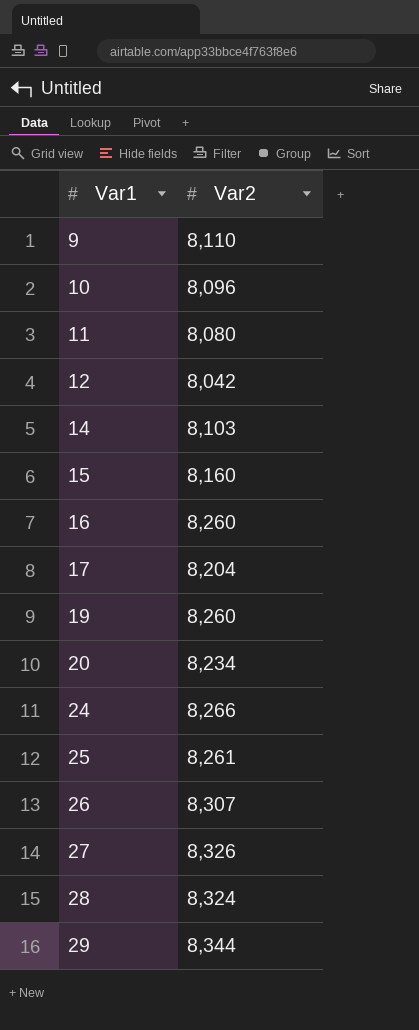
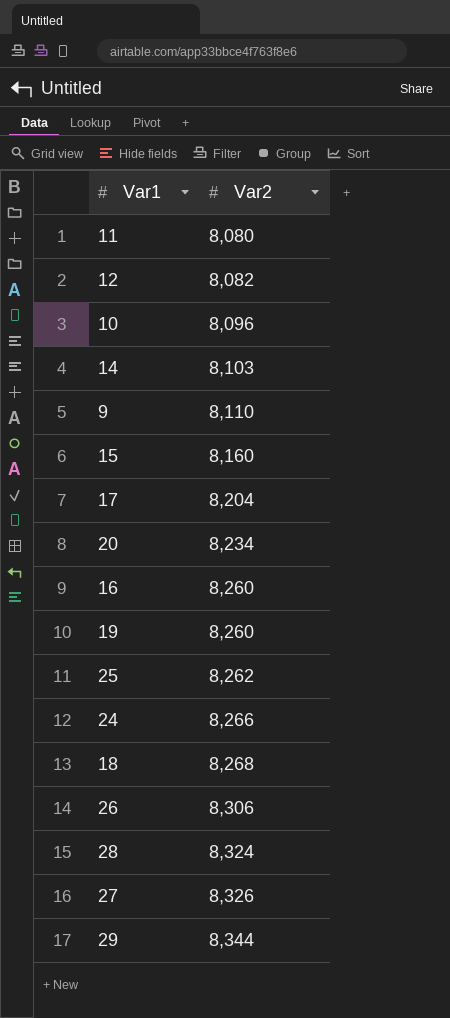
row order: Var1 ascending -> Var2 ascending
12 | Var2: 8,042 -> 8,082
25 | Var2: 8,261 -> 8,262
row 18: none -> 8,268
26 | Var2: 8,307 -> 8,306

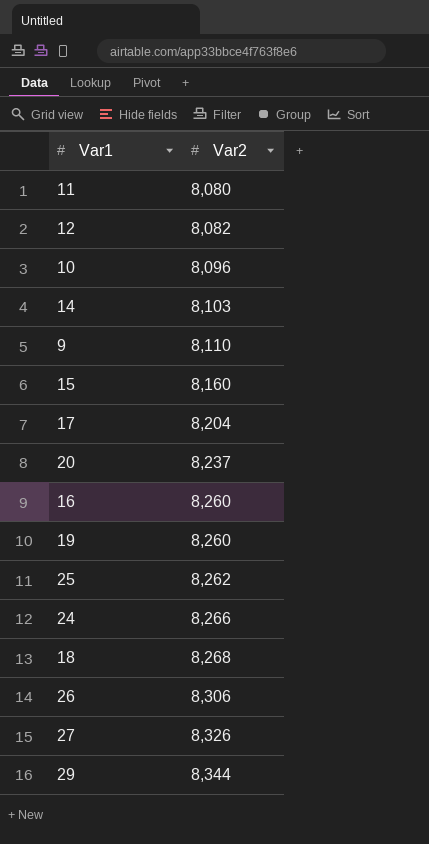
row 28: 8,324 -> none
20 | Var2: 8,234 -> 8,237

